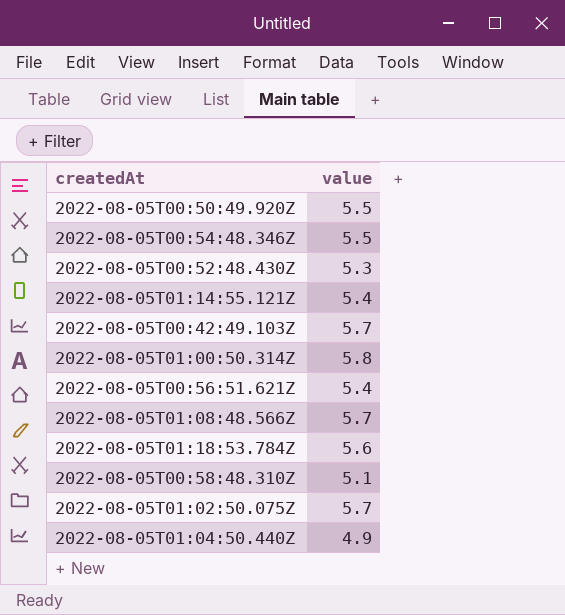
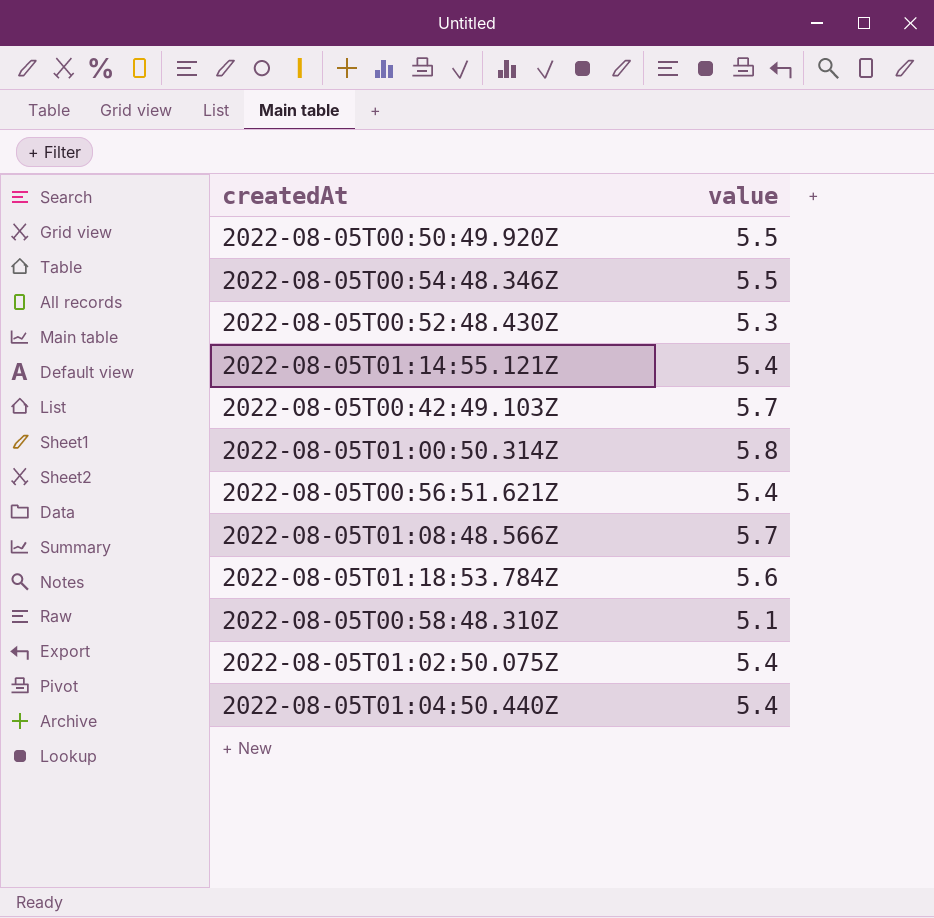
2022-08-05T01:02:50.075Z | value: 5.7 -> 5.4
2022-08-05T01:04:50.440Z | value: 4.9 -> 5.4

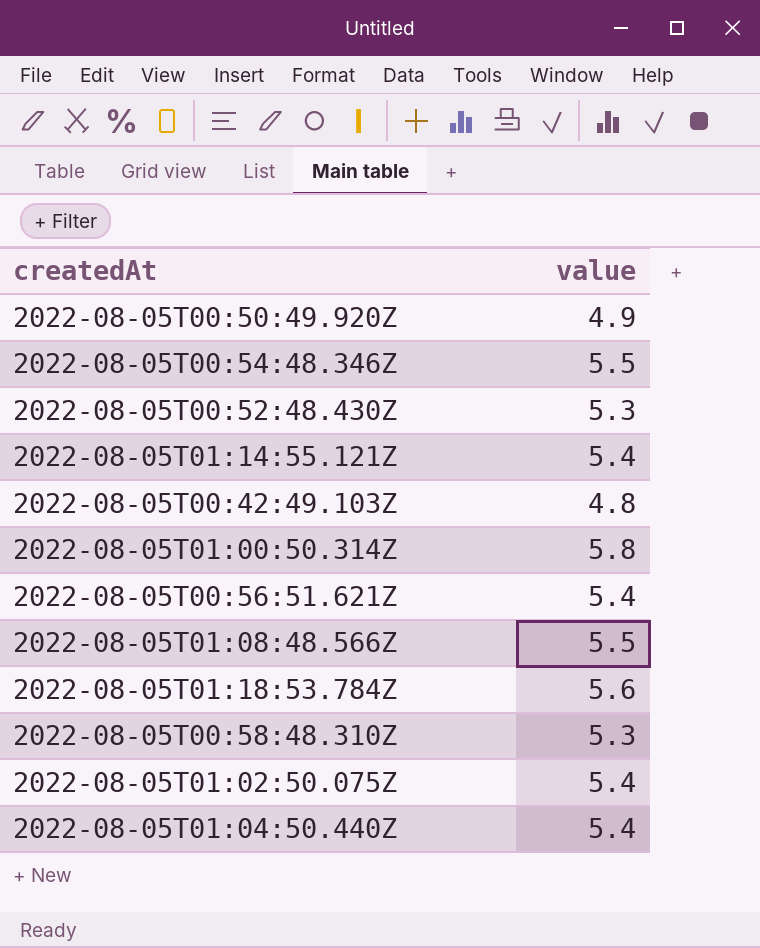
2022-08-05T00:50:49.920Z | value: 5.5 -> 4.9
2022-08-05T00:42:49.103Z | value: 5.7 -> 4.8
2022-08-05T01:08:48.566Z | value: 5.7 -> 5.5
2022-08-05T00:58:48.310Z | value: 5.1 -> 5.3

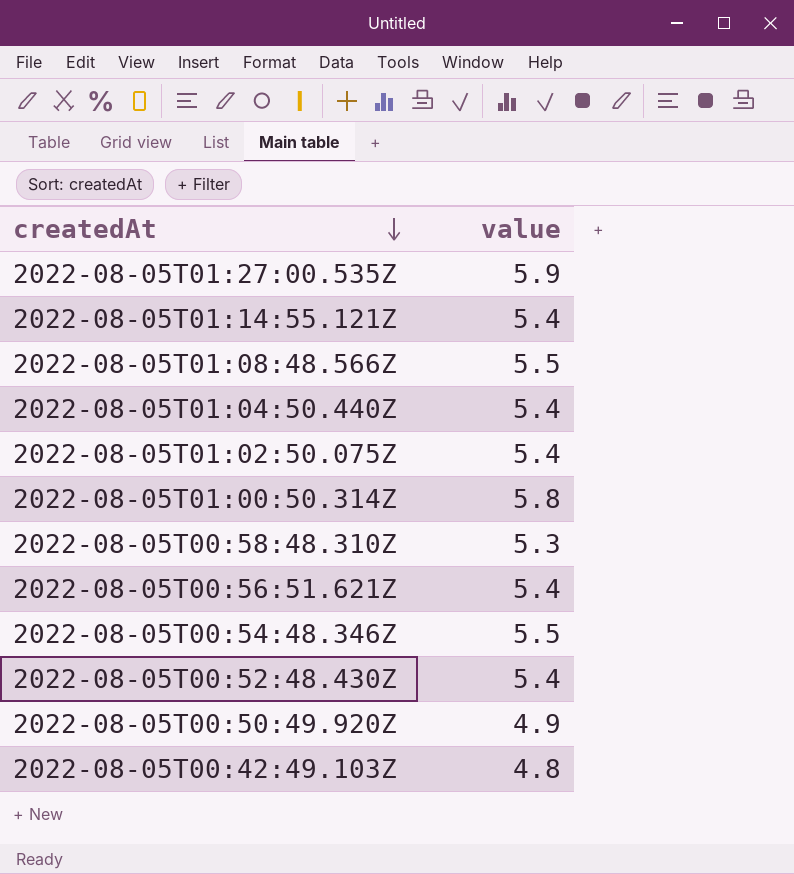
row order: none -> createdAt descending
row 2022-08-05T01:18:53.784Z: 5.6 -> none
row 2022-08-05T01:27:00.535Z: none -> 5.9
2022-08-05T00:52:48.430Z | value: 5.3 -> 5.4

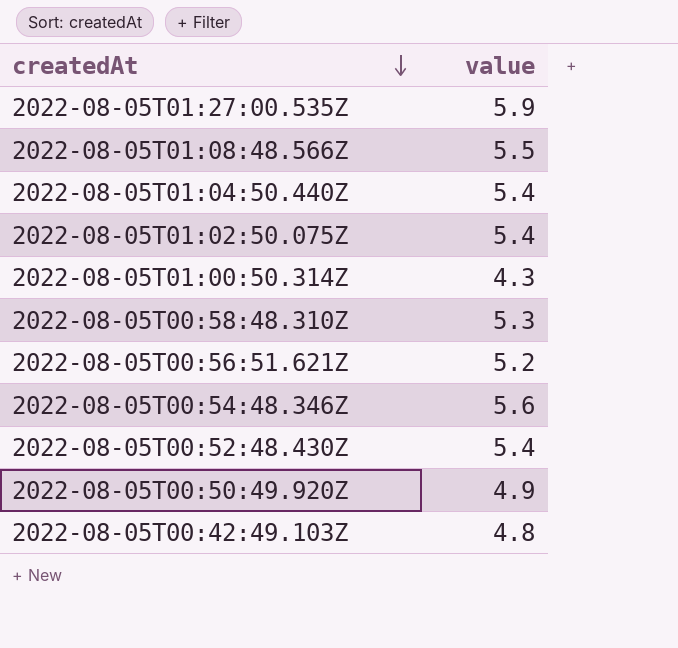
row 2022-08-05T01:14:55.121Z: 5.4 -> none
2022-08-05T01:00:50.314Z | value: 5.8 -> 4.3
2022-08-05T00:56:51.621Z | value: 5.4 -> 5.2
2022-08-05T00:54:48.346Z | value: 5.5 -> 5.6

